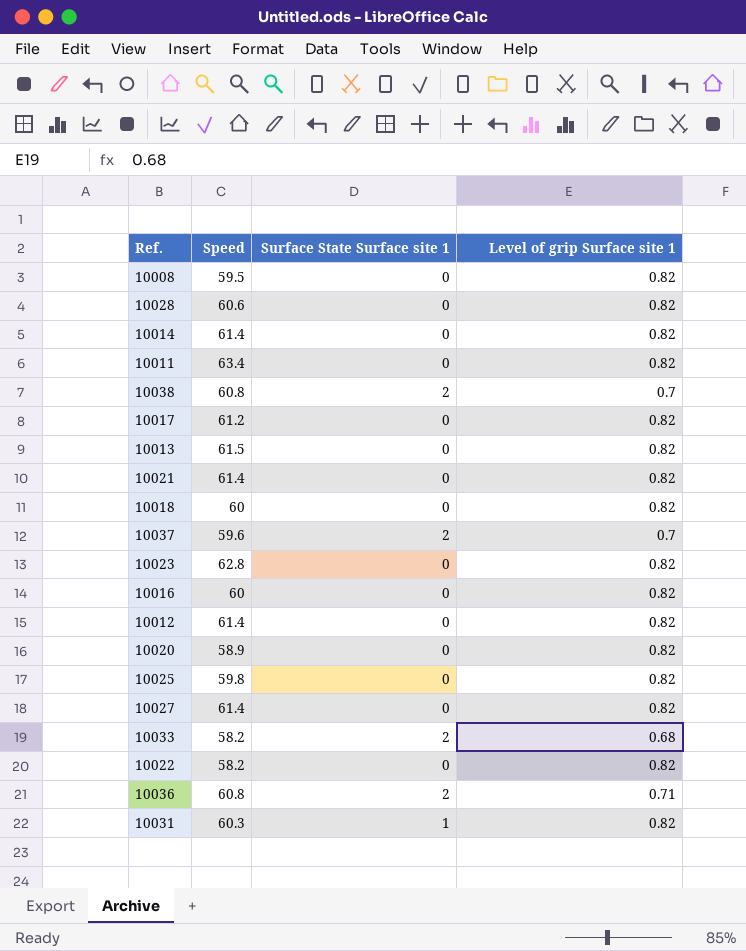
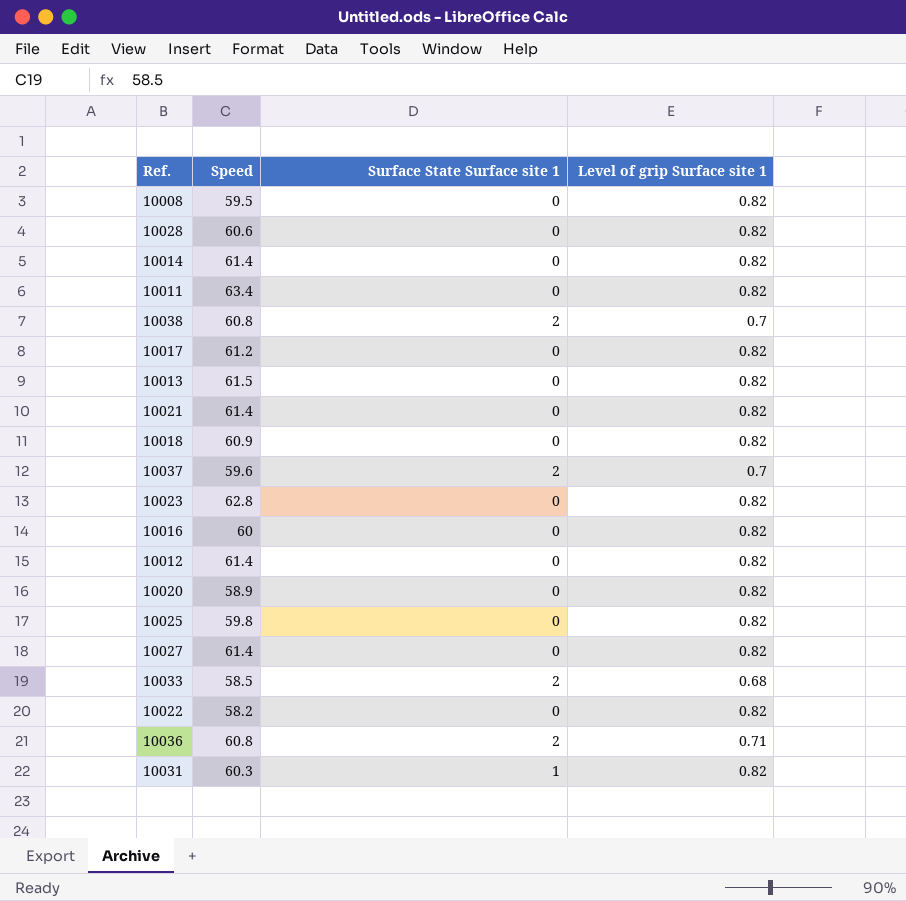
10018 | Speed: 60 -> 60.9
10033 | Speed: 58.2 -> 58.5

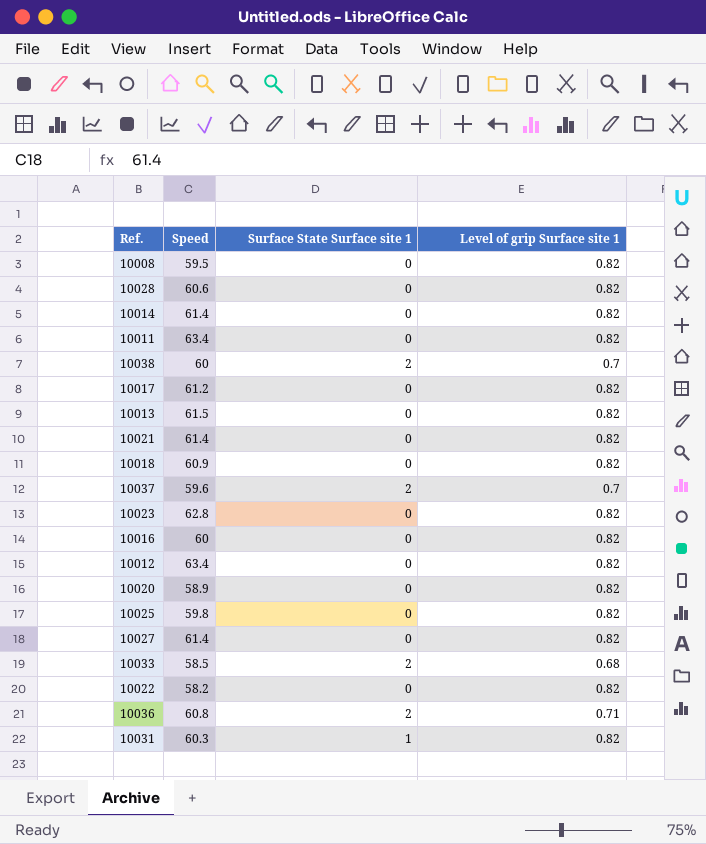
10038 | Speed: 60.8 -> 60
10012 | Speed: 61.4 -> 63.4

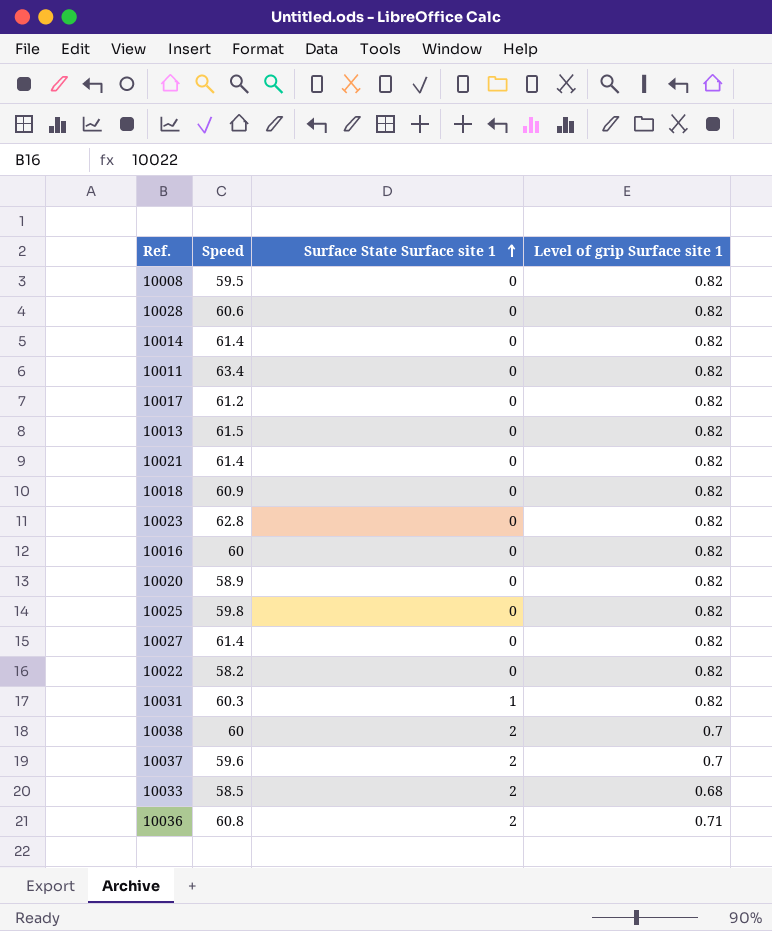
row order: none -> Surface State Surface site 1 ascending
row 10012: 63.4 | 0 | 0.82 -> none

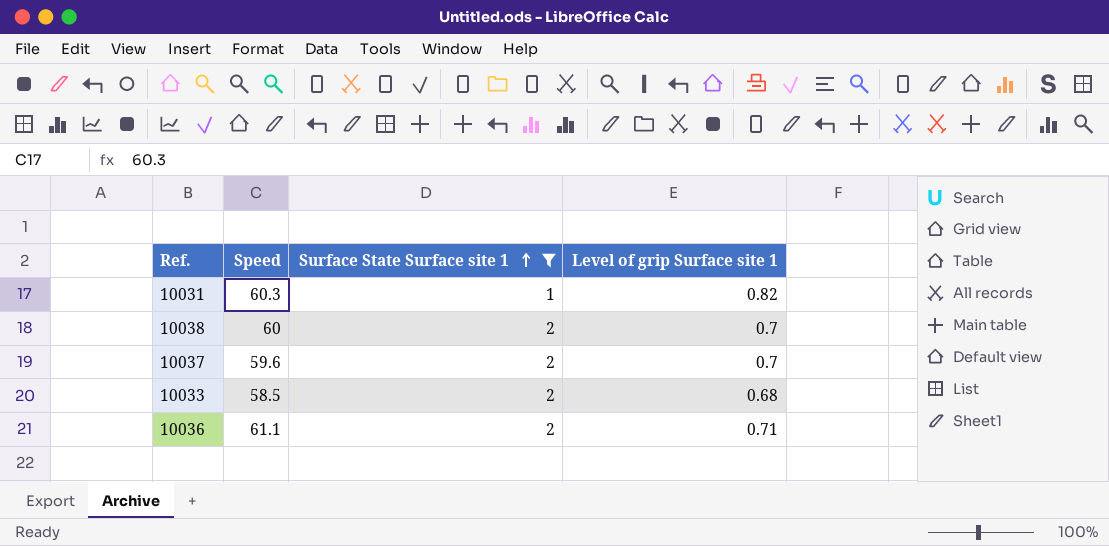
filter: none -> Surface State Surface site 1 != 0
10036 | Speed: 60.8 -> 61.1

